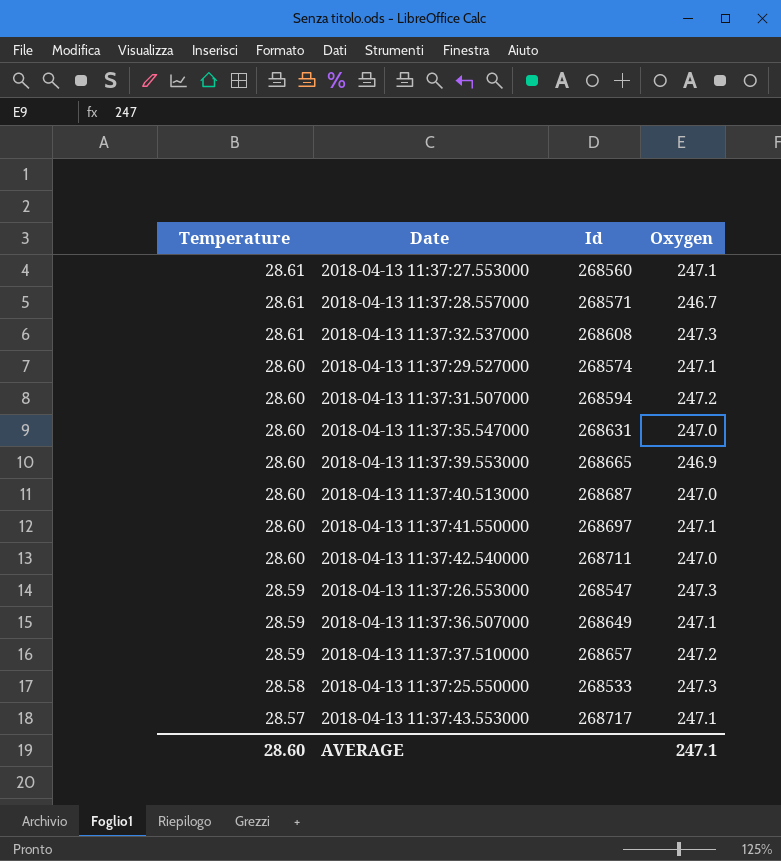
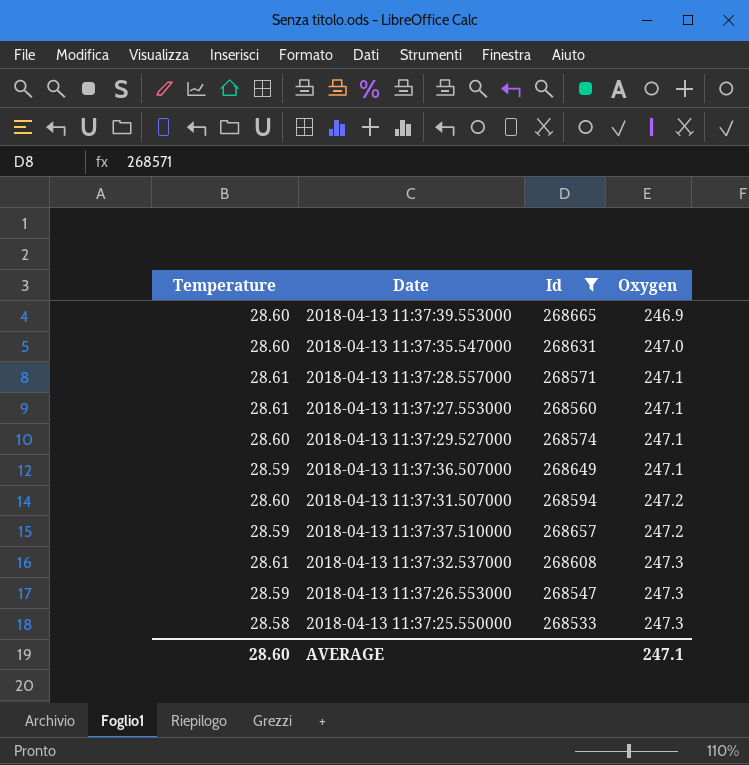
filter: none -> Id <= 268665
row order: Temperature descending -> Oxygen ascending
2018-04-13 11:37:28.557000 | Oxygen: 246.7 -> 247.1

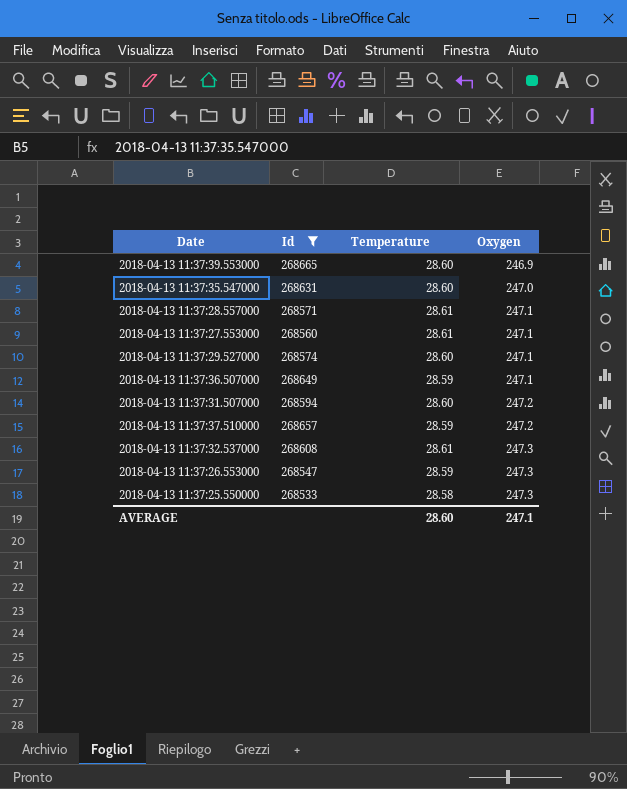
column Temperature | position: 1 -> 3

